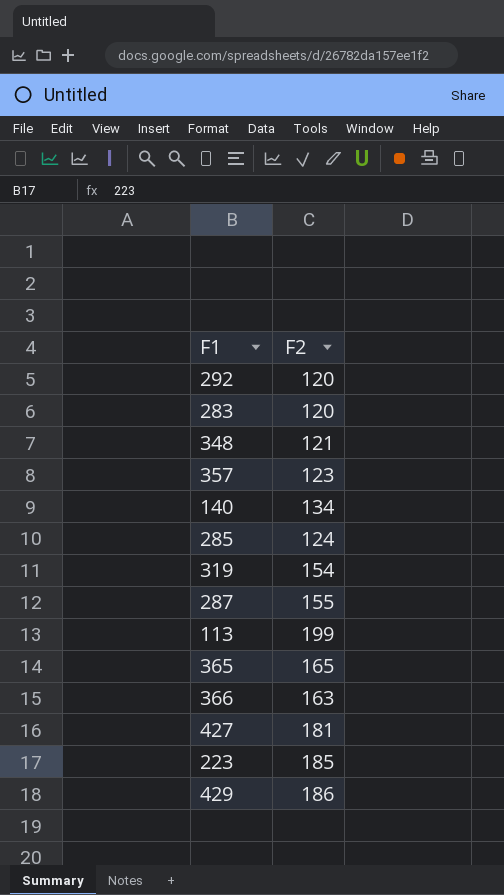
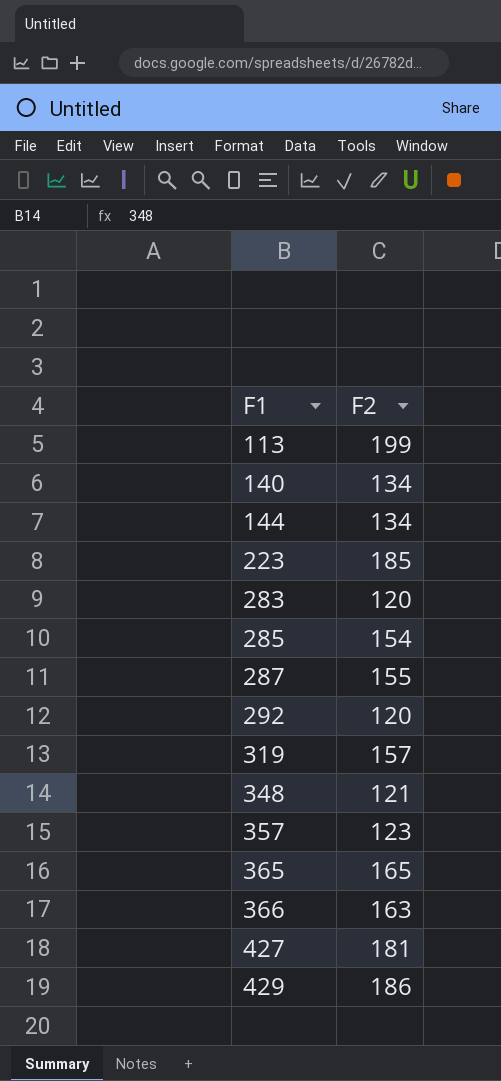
row order: none -> F1 ascending
row 144: none -> 134
285 | F2: 124 -> 154
319 | F2: 154 -> 157

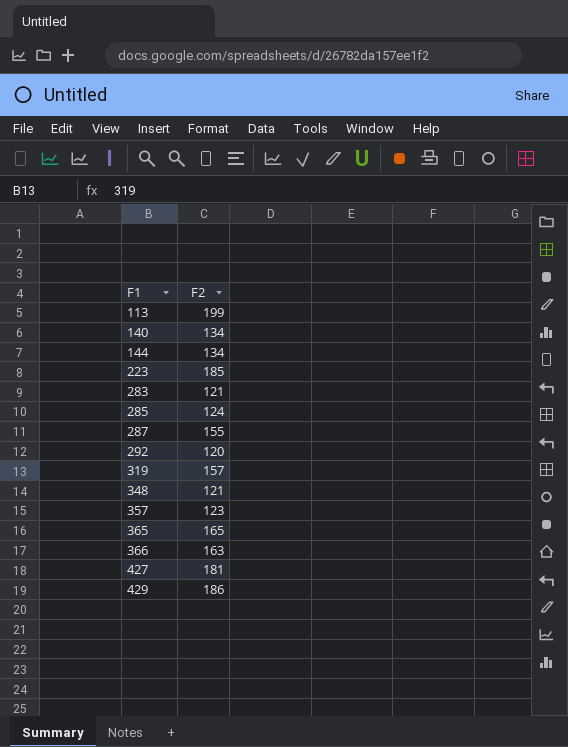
283 | F2: 120 -> 121
285 | F2: 154 -> 124

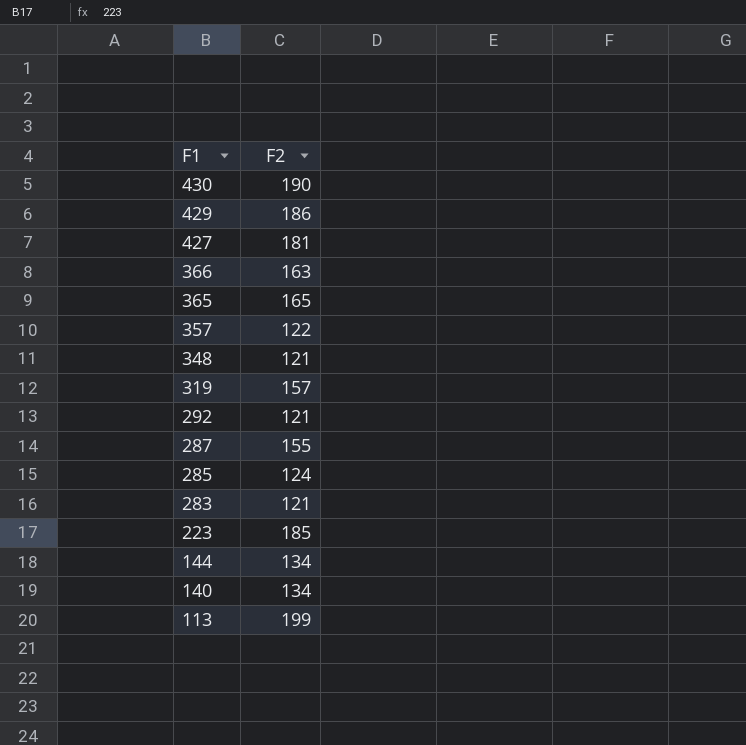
row order: F1 ascending -> F1 descending
row 430: none -> 190
357 | F2: 123 -> 122
292 | F2: 120 -> 121

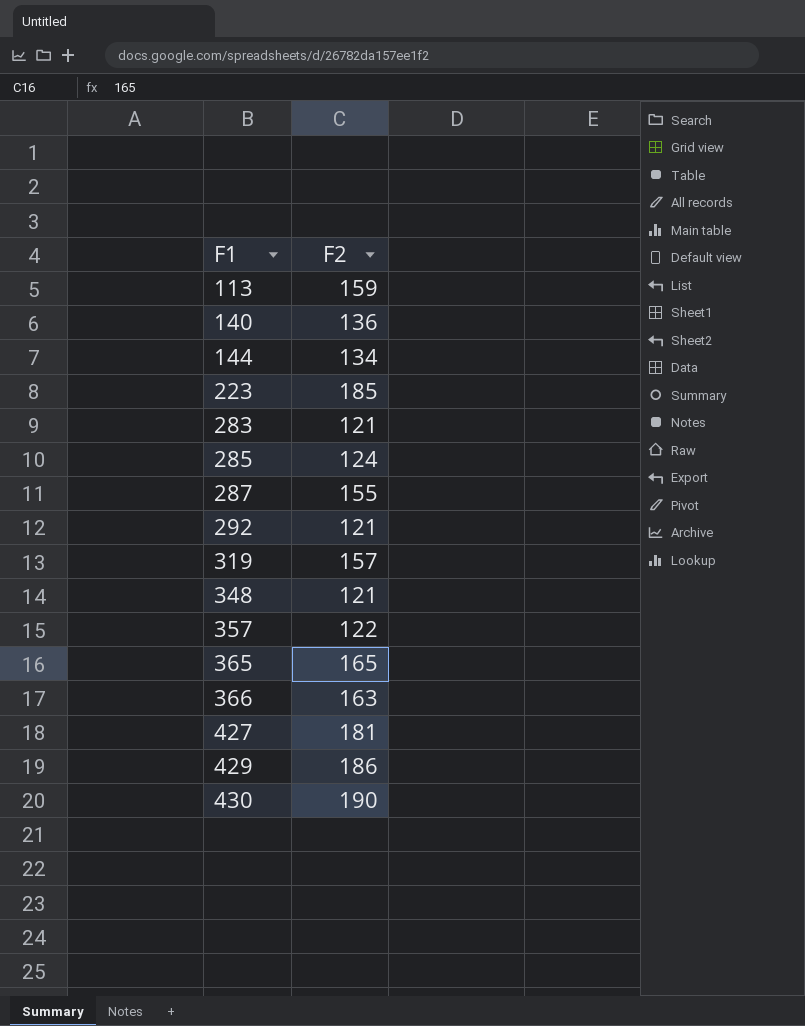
row order: F1 descending -> F1 ascending
113 | F2: 199 -> 159
140 | F2: 134 -> 136

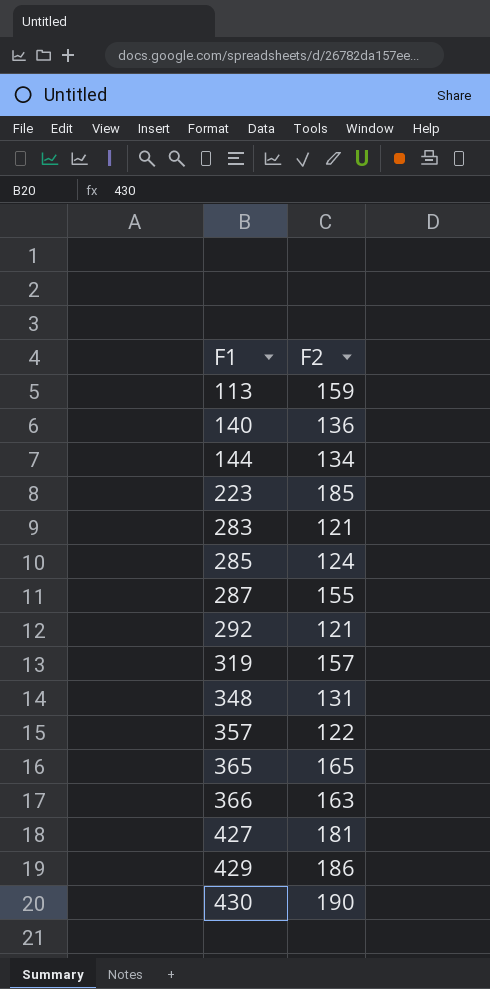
348 | F2: 121 -> 131

